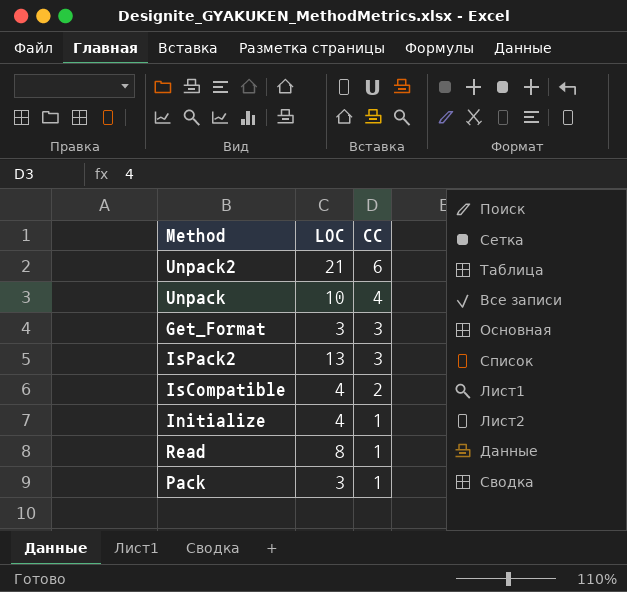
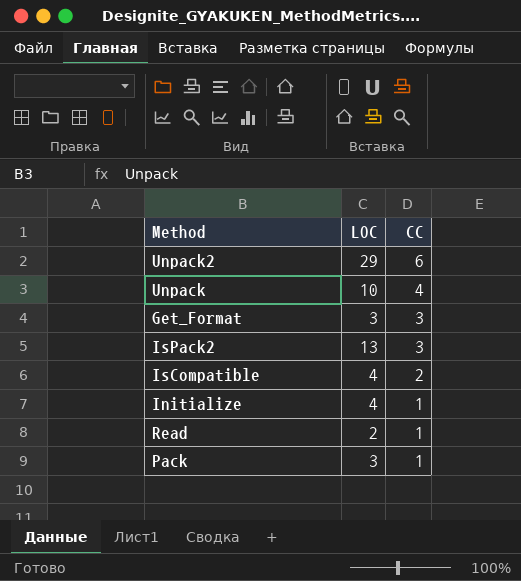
Unpack2 | LOC: 21 -> 29
Read | LOC: 8 -> 2

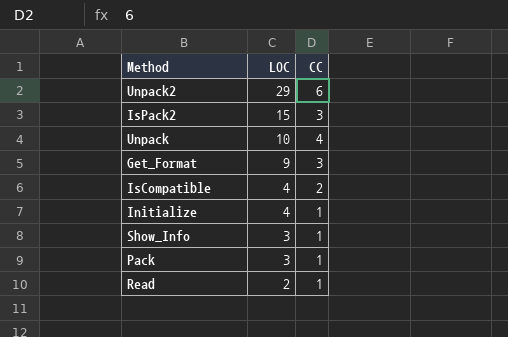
row order: CC descending -> LOC descending
IsPack2 | LOC: 13 -> 15
Get_Format | LOC: 3 -> 9
row Show_Info: none -> 3 | 1

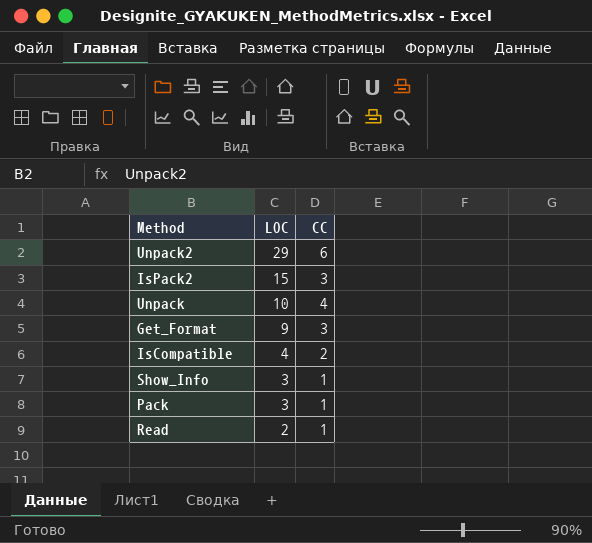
row Initialize: 4 | 1 -> none

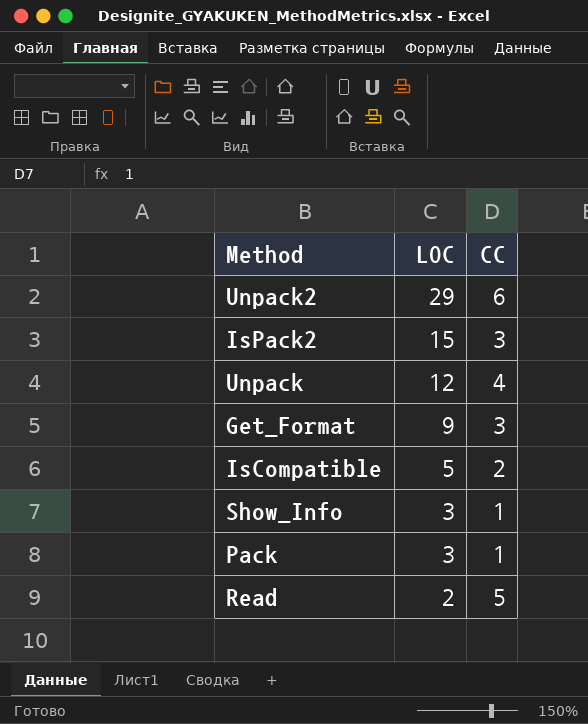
Unpack | LOC: 10 -> 12
IsCompatible | LOC: 4 -> 5
Read | CC: 1 -> 5

